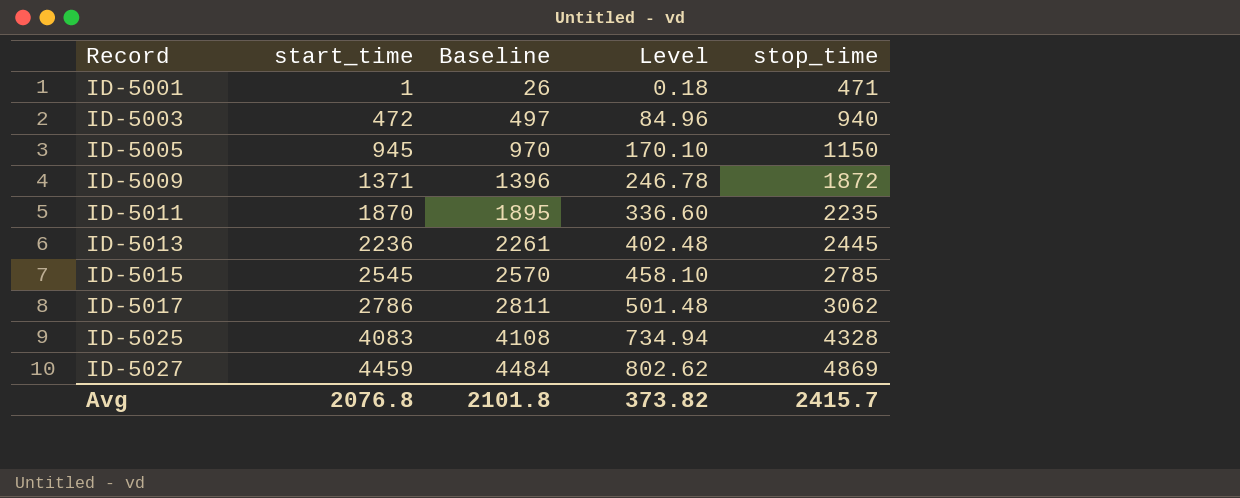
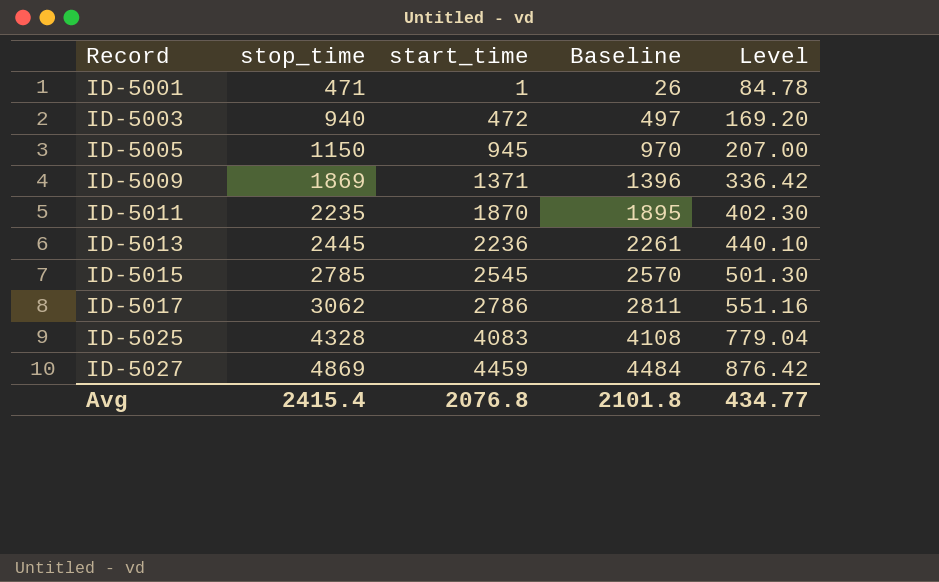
column stop_time | position: 5 -> 2
column Level | formula: [start_time] * 0.18 -> [stop_time] * 0.18
ID-5009 | stop_time: 1872 -> 1869
Avg | stop_time: 2415.7 -> 2415.4
Avg | Level: 373.82 -> 434.77

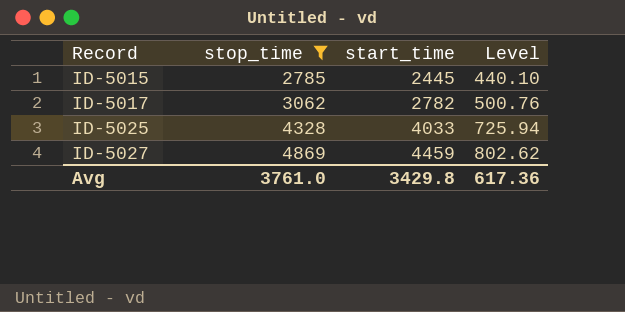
filter: none -> stop_time >= 2785
column Baseline | formula: [start_time] + 25 -> none
column Level | formula: [stop_time] * 0.18 -> [start_time] * 0.18
ID-5015 | start_time: 2545 -> 2445
ID-5017 | start_time: 2786 -> 2782
ID-5025 | start_time: 4083 -> 4033
Avg | stop_time: 2415.4 -> 3761.0
Avg | start_time: 2076.8 -> 3429.8
Avg | Level: 434.77 -> 617.36

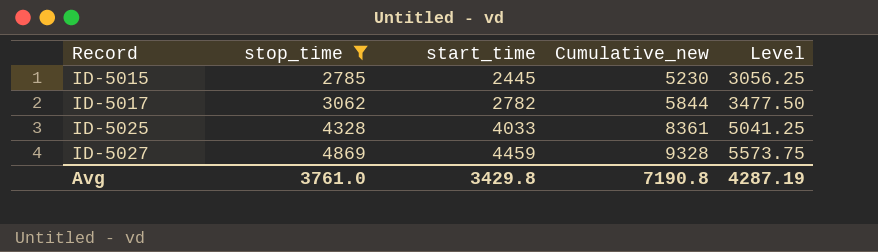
column Cumulative_new | formula: none -> [stop_time] + [start_time]
column Level | formula: [start_time] * 0.18 -> [start_time] * 1.25
Avg | Level: 617.36 -> 4287.19

